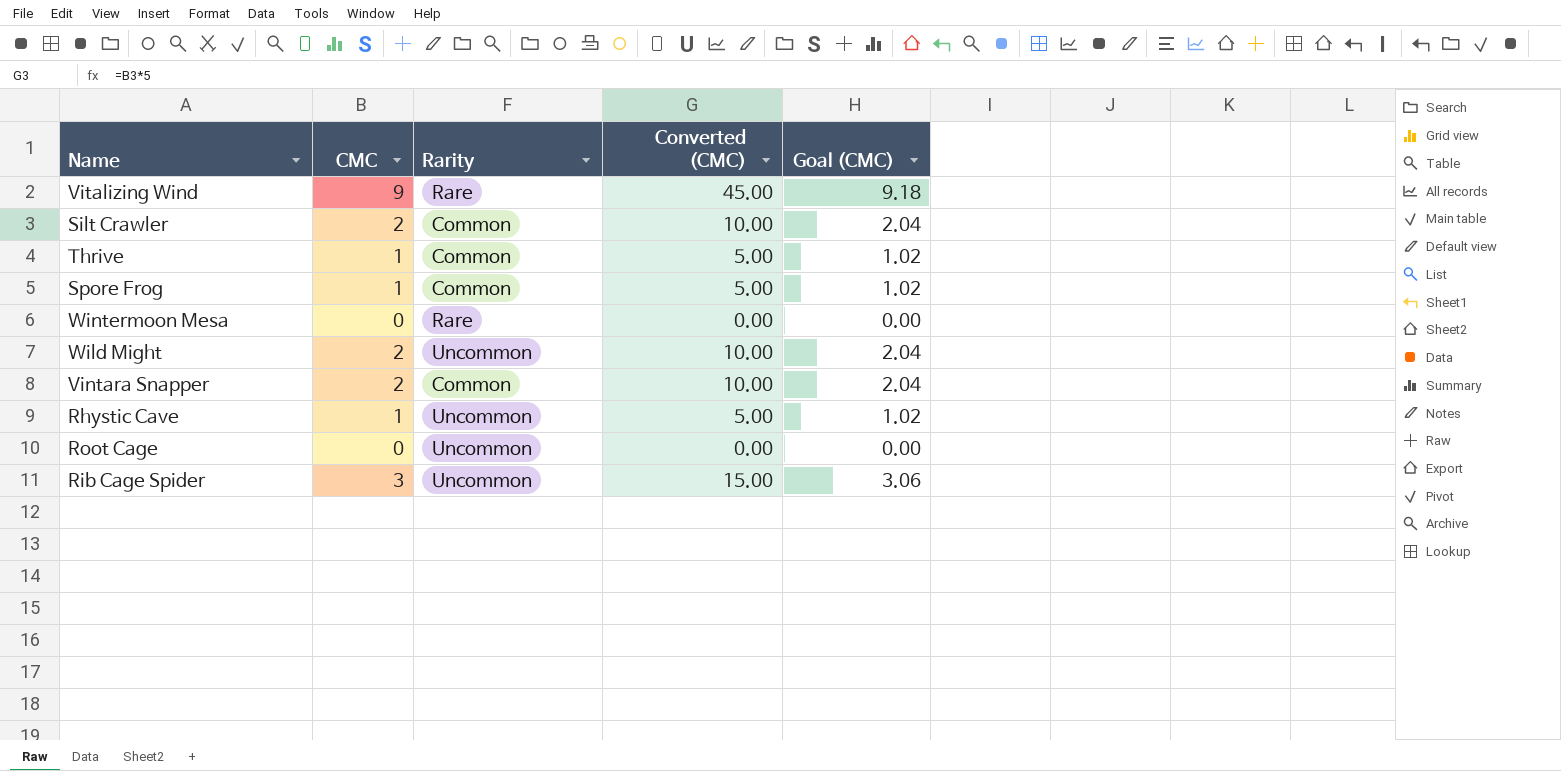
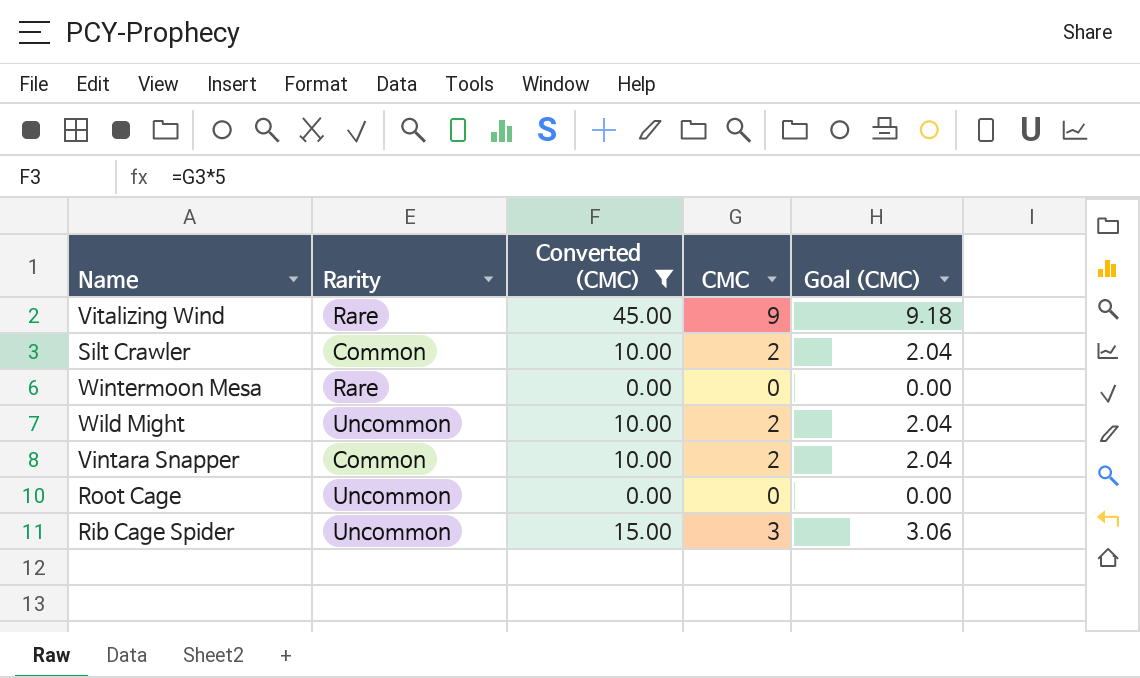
filter: none -> Converted (CMC) != 5.00
column CMC | position: 2 -> 4

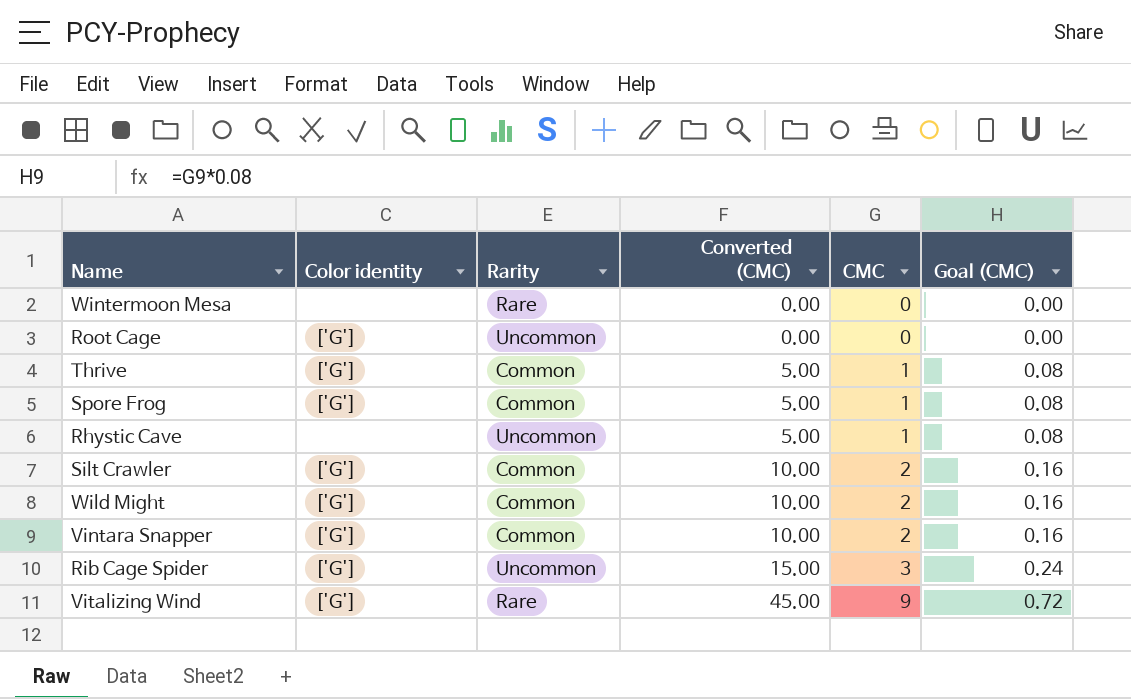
filter: Converted (CMC) != 5.00 -> none
row order: none -> Converted (CMC) ascending
column Color identity | position: none -> 2
column Goal (CMC) | formula: [CMC] * 1.02 -> [CMC] * 0.08
Wild Might | Rarity: Uncommon -> Common

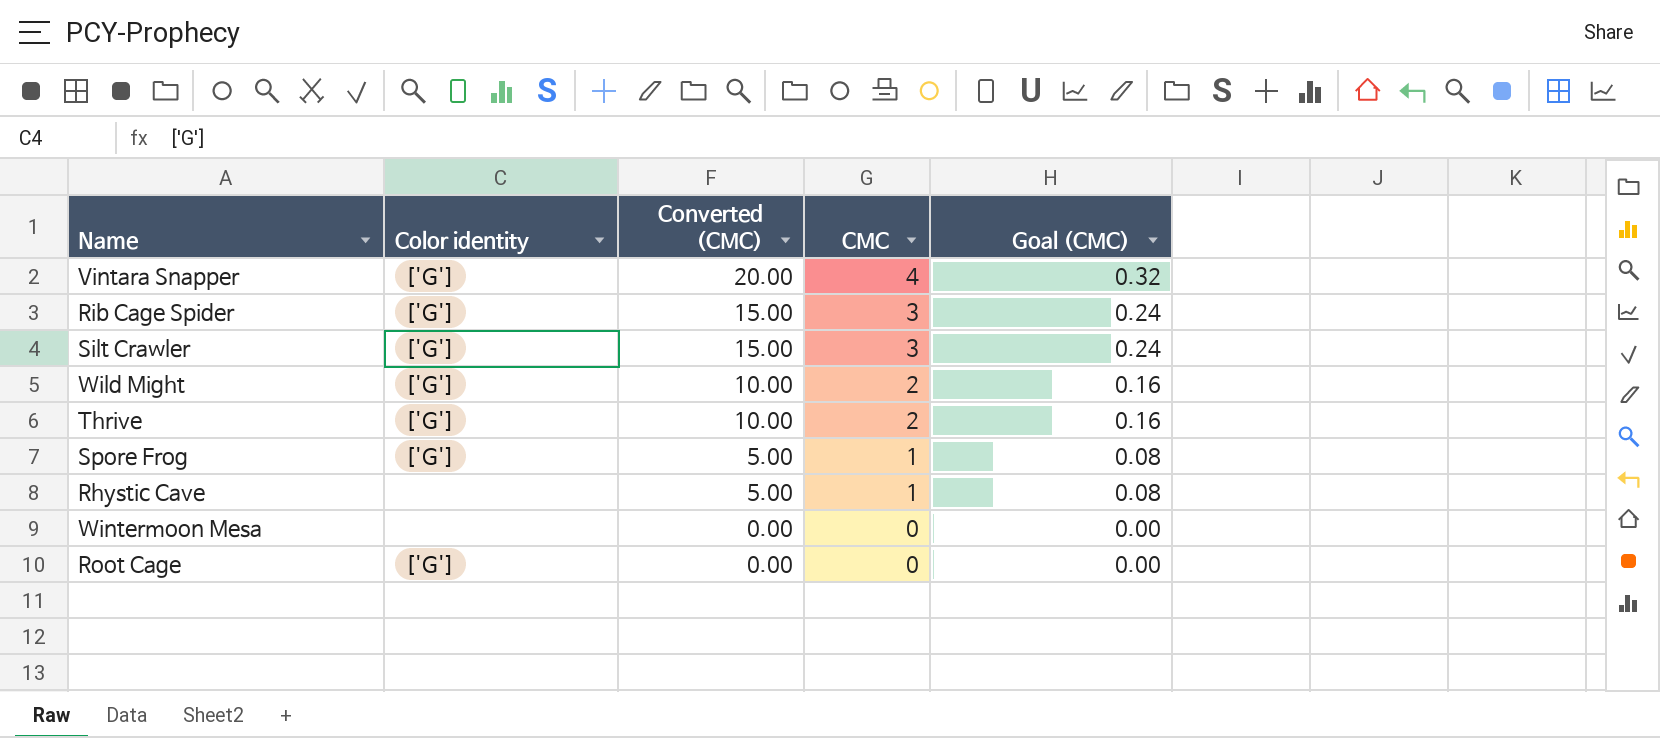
row order: Converted (CMC) ascending -> Converted (CMC) descending
column Rarity | position: 3 -> none
row Vitalizing Wind: ['G'] | Rare | 45.00 | 9 | 0.72 -> none
Vintara Snapper | Converted (CMC): 10.00 -> 20.00
Vintara Snapper | CMC: 2 -> 4
Vintara Snapper | Goal (CMC): 0.16 -> 0.32
Silt Crawler | Converted (CMC): 10.00 -> 15.00
Silt Crawler | CMC: 2 -> 3
Silt Crawler | Goal (CMC): 0.16 -> 0.24
Thrive | Converted (CMC): 5.00 -> 10.00
Thrive | CMC: 1 -> 2
Thrive | Goal (CMC): 0.08 -> 0.16

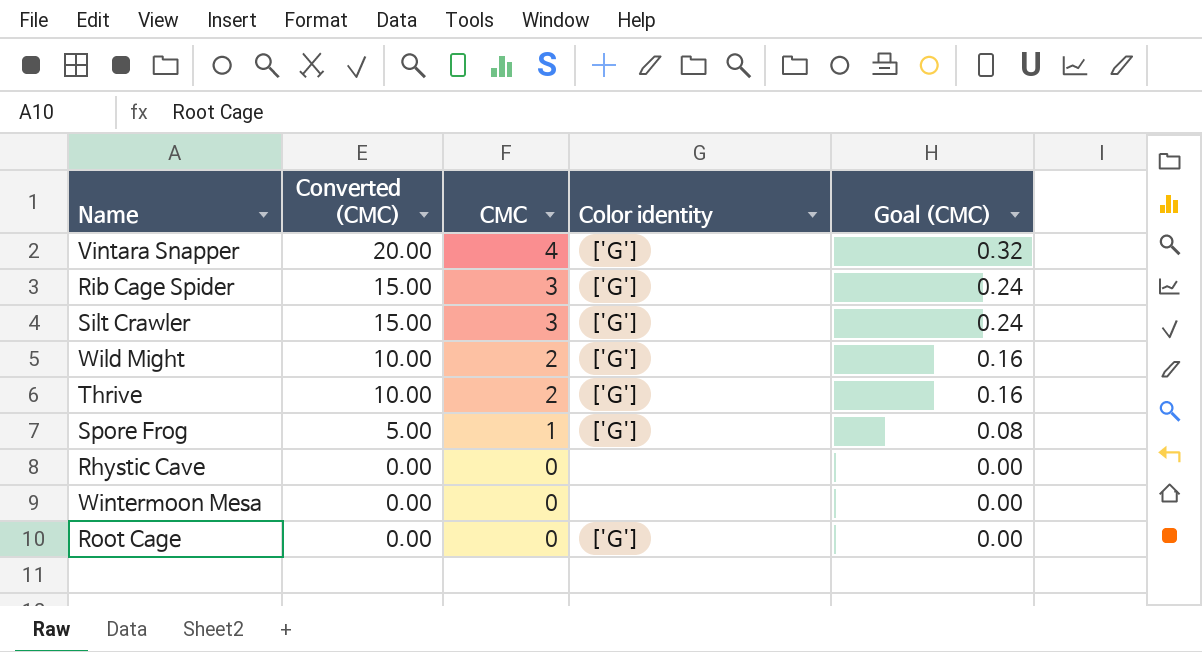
column Color identity | position: 2 -> 4
Rhystic Cave | Converted (CMC): 5.00 -> 0.00
Rhystic Cave | CMC: 1 -> 0
Rhystic Cave | Goal (CMC): 0.08 -> 0.00

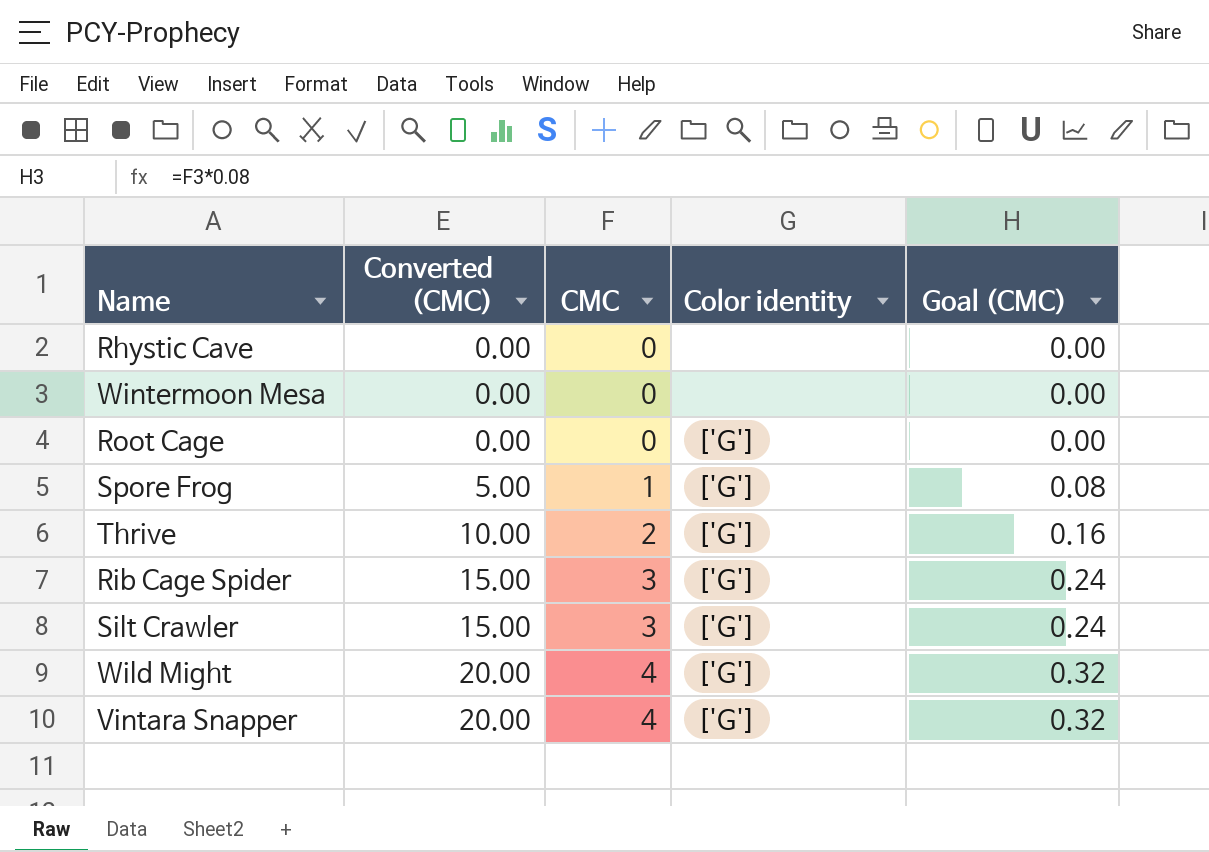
row order: Converted (CMC) descending -> Converted (CMC) ascending
Wild Might | Converted (CMC): 10.00 -> 20.00
Wild Might | CMC: 2 -> 4
Wild Might | Goal (CMC): 0.16 -> 0.32

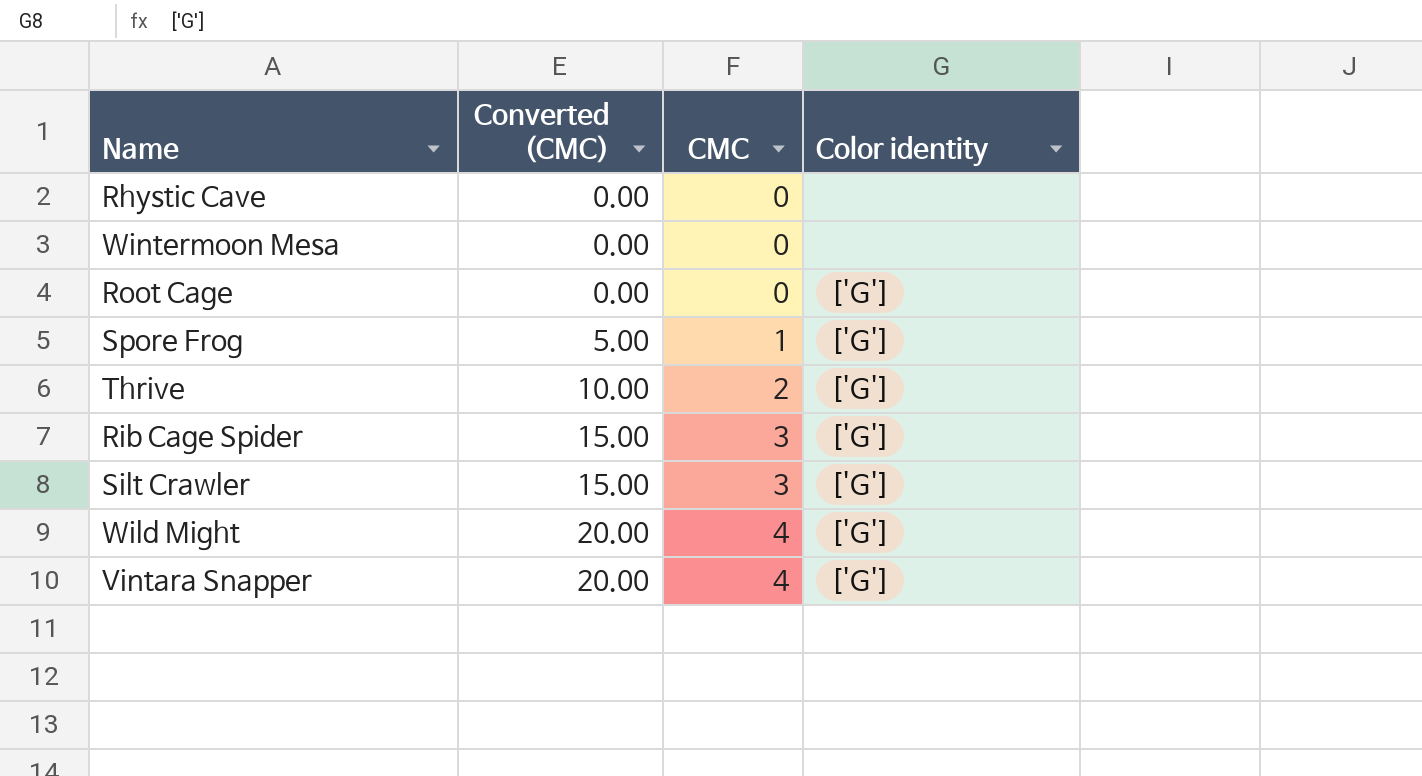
column Goal (CMC) | formula: [CMC] * 0.08 -> none

